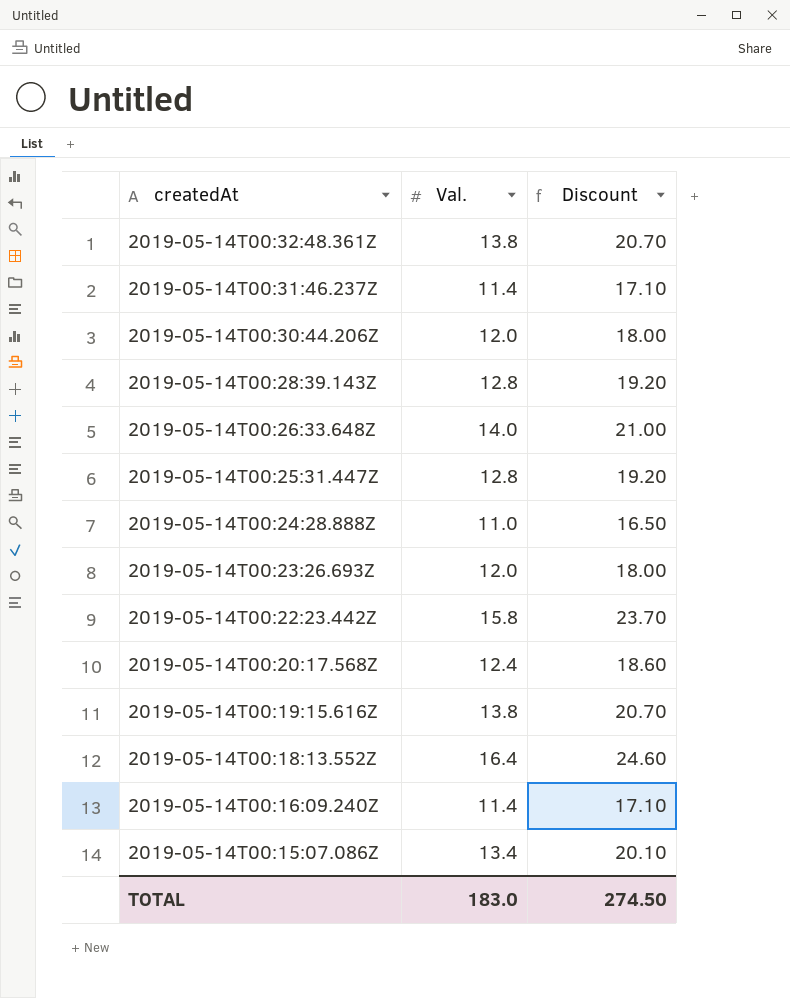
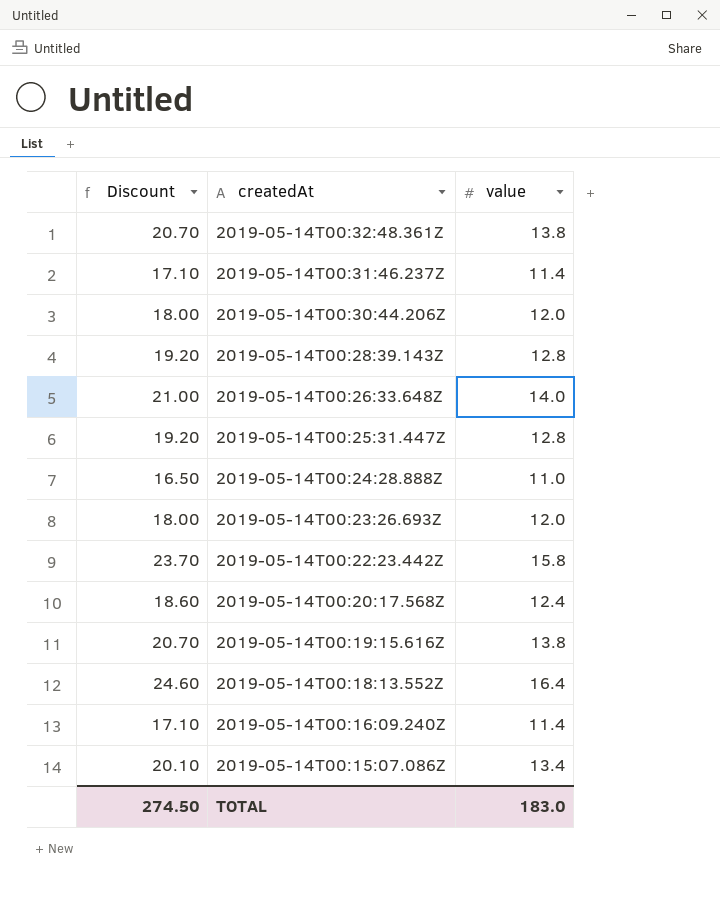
column Discount | position: 3 -> 1
column name: Val. -> value

